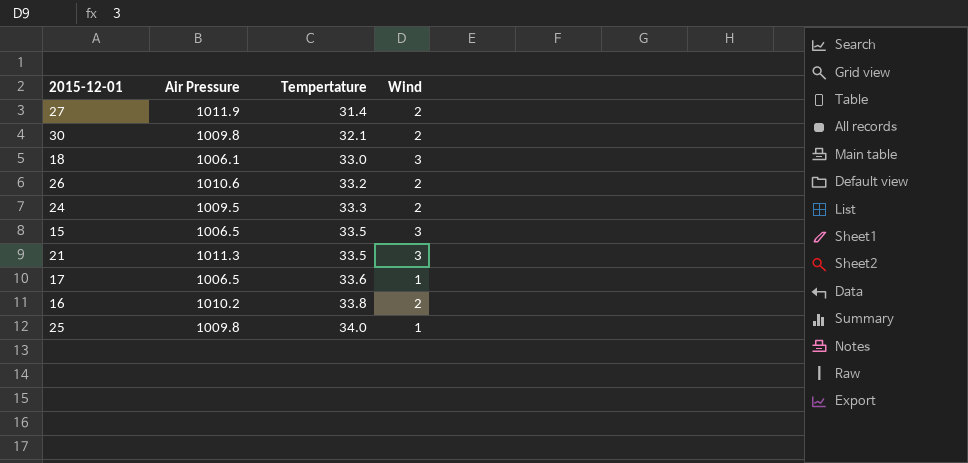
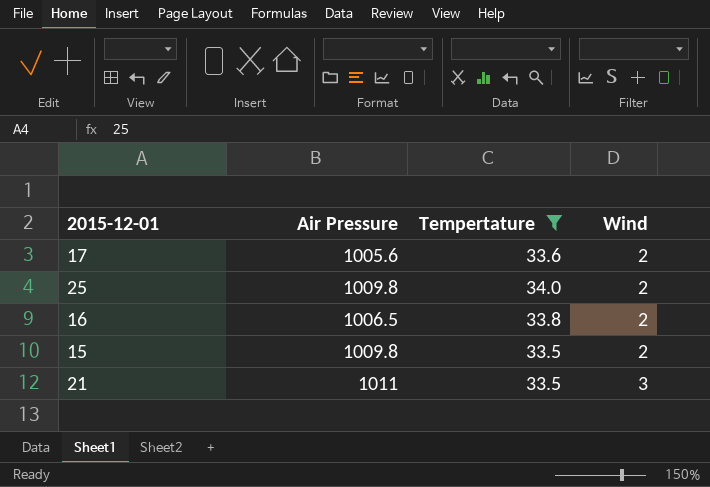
filter: none -> Tempertature >= 33.5
row order: Tempertature ascending -> Wind ascending
17 | Air Pressure: 1006.5 -> 1005.6
17 | Wind: 1 -> 2
25 | Wind: 1 -> 2
16 | Air Pressure: 1010.2 -> 1006.5
15 | Air Pressure: 1006.5 -> 1009.8
15 | Wind: 3 -> 2
21 | Air Pressure: 1011.3 -> 1011

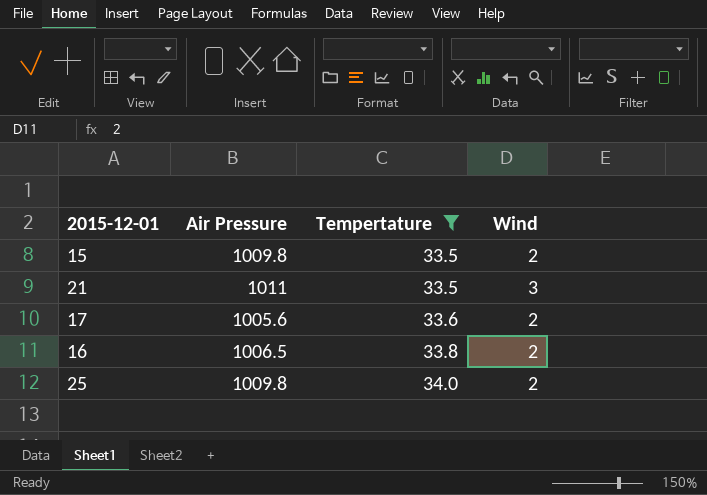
row order: Wind ascending -> Tempertature ascending

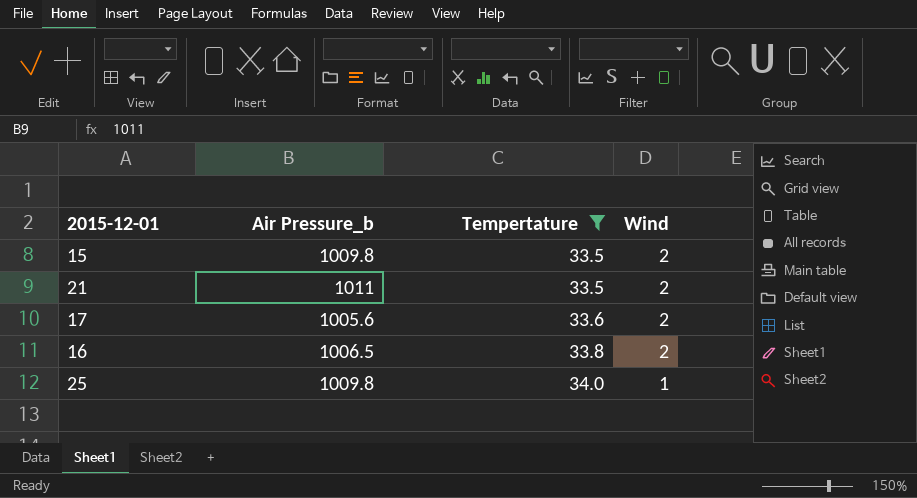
column name: Air Pressure -> Air Pressure_b
21 | Wind: 3 -> 2
25 | Wind: 2 -> 1

